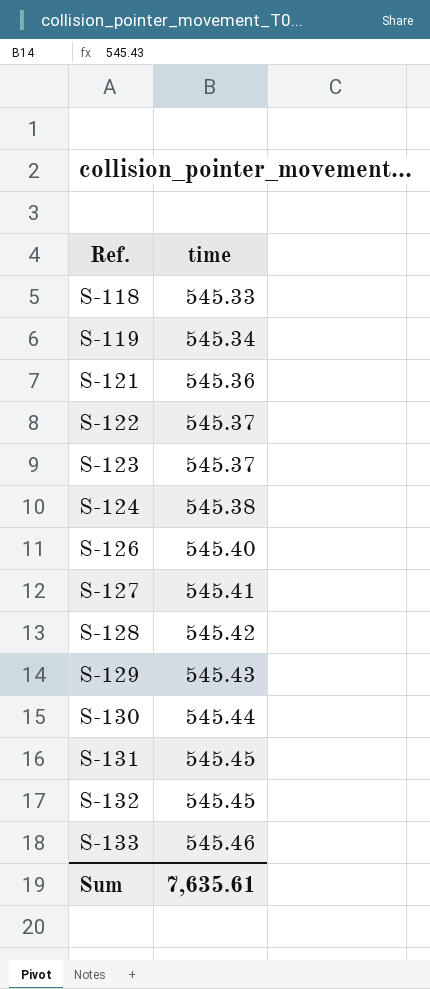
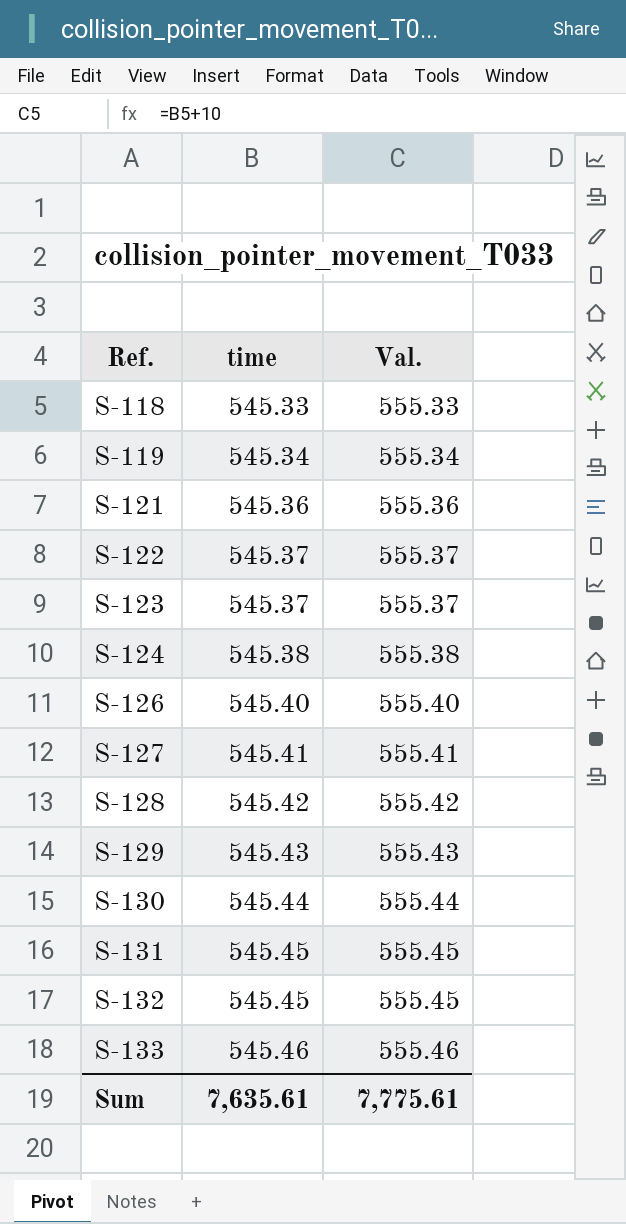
column Val. | formula: none -> [time] + 10

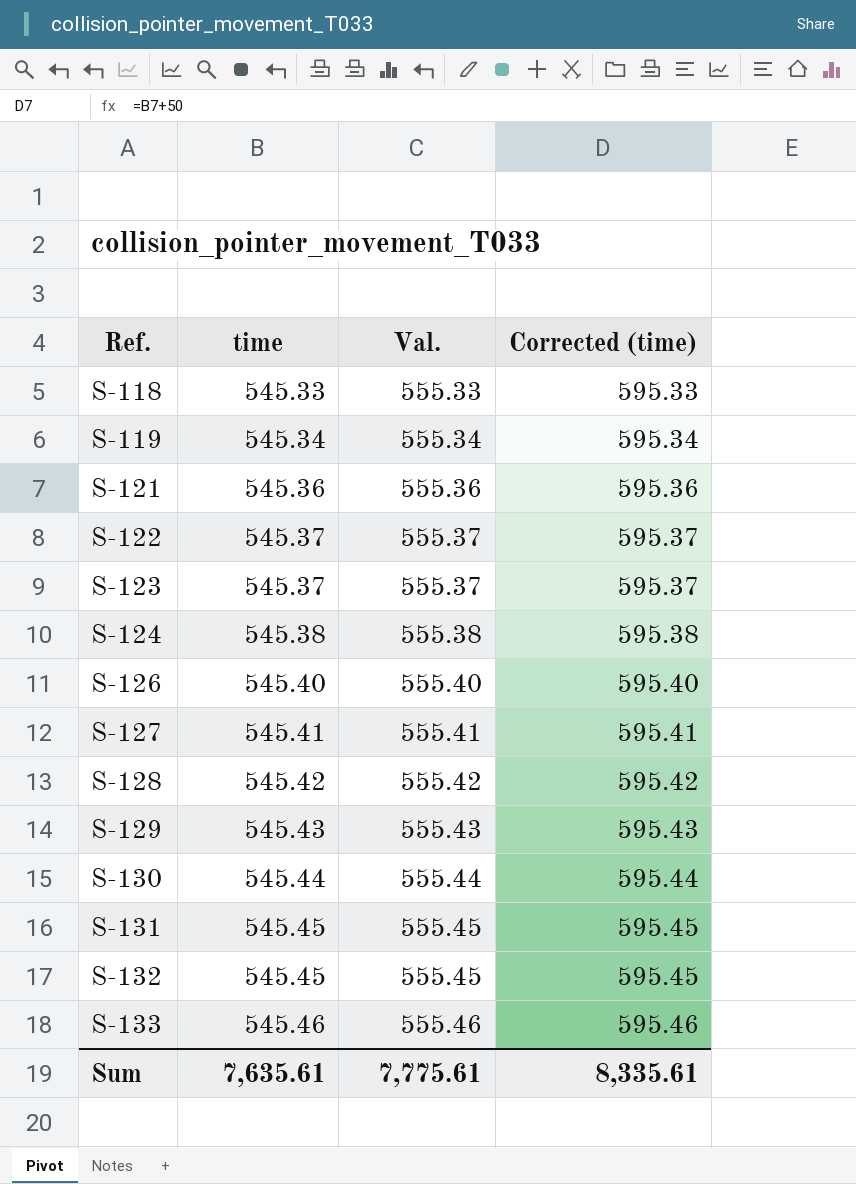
column Corrected (time) | formula: none -> [time] + 50

